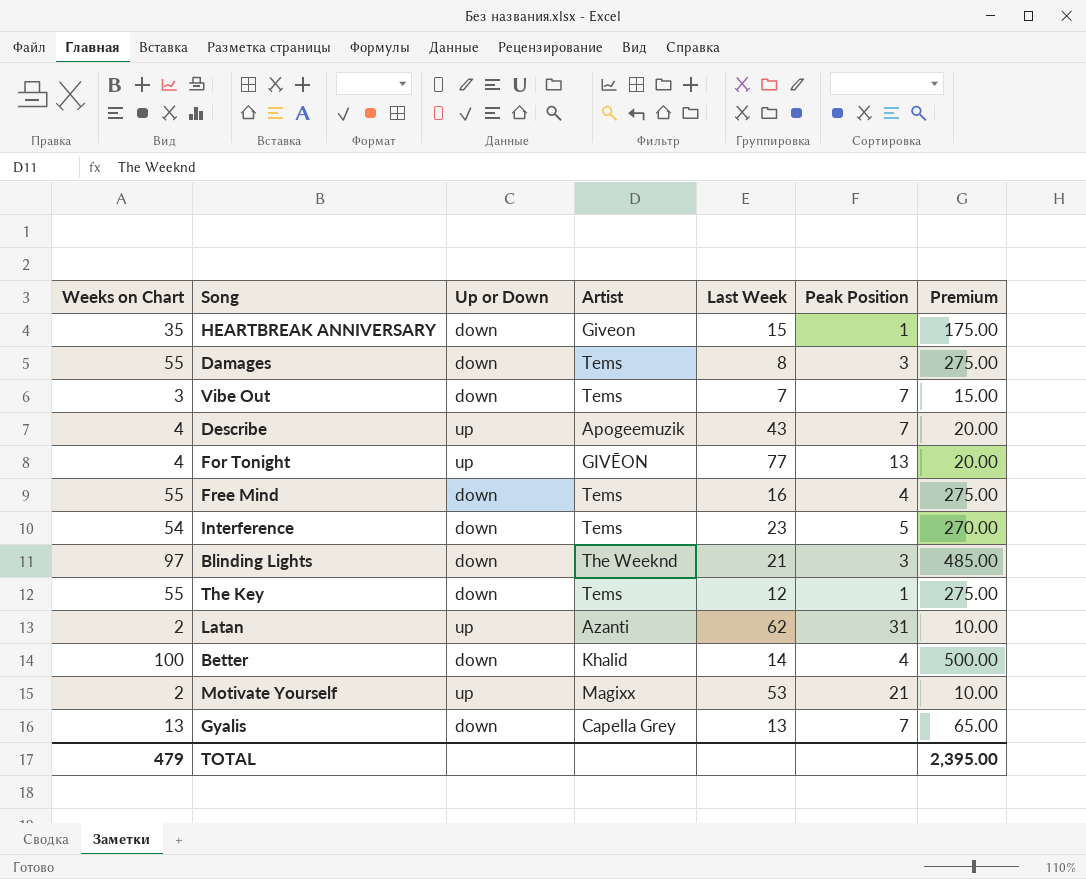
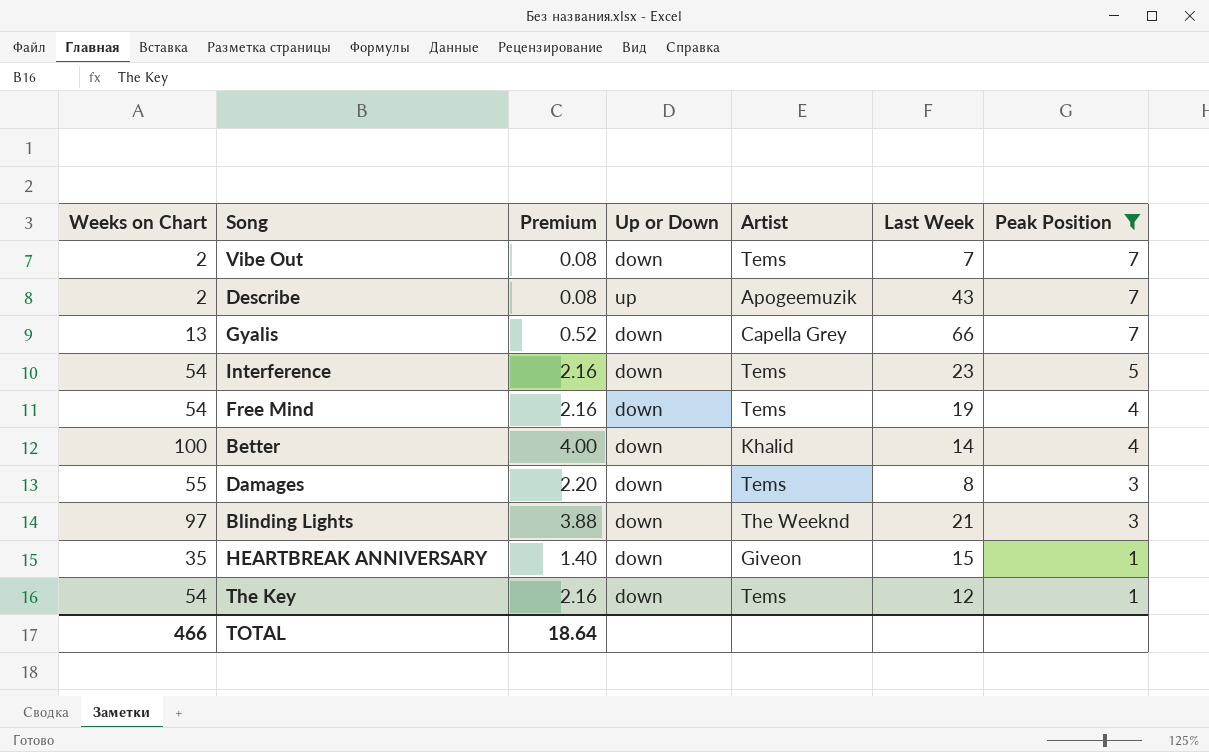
filter: none -> Peak Position <= 7
row order: none -> Peak Position descending
column Premium | formula: [Weeks on Chart] * 5 -> [Weeks on Chart] * 0.04
column Premium | position: 7 -> 3
Vibe Out | Weeks on Chart: 3 -> 2
Describe | Weeks on Chart: 4 -> 2
Gyalis | Last Week: 13 -> 66
Free Mind | Weeks on Chart: 55 -> 54
Free Mind | Last Week: 16 -> 19
The Key | Weeks on Chart: 55 -> 54
TOTAL | Weeks on Chart: 479 -> 466
TOTAL | Premium: 2,395.00 -> 18.64

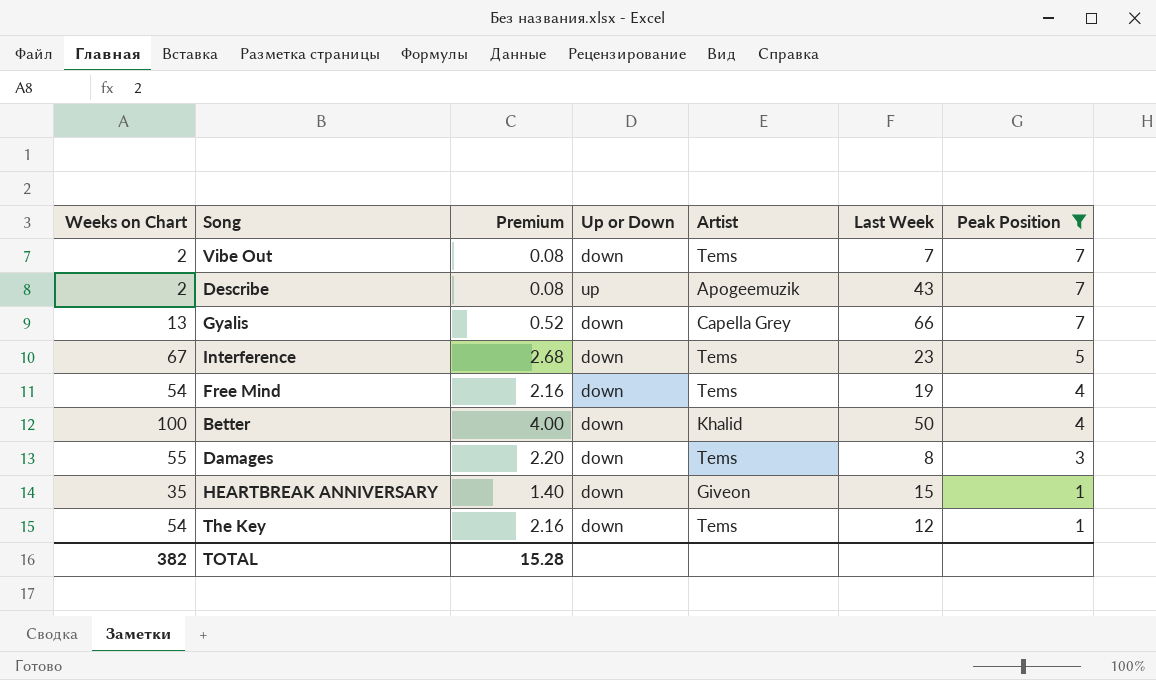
row Blinding Lights: 97 | 3.88 | down | The Weeknd | 21 | 3 -> none
Interference | Weeks on Chart: 54 -> 67
Interference | Premium: 2.16 -> 2.68
Better | Last Week: 14 -> 50
TOTAL | Weeks on Chart: 466 -> 382
TOTAL | Premium: 18.64 -> 15.28

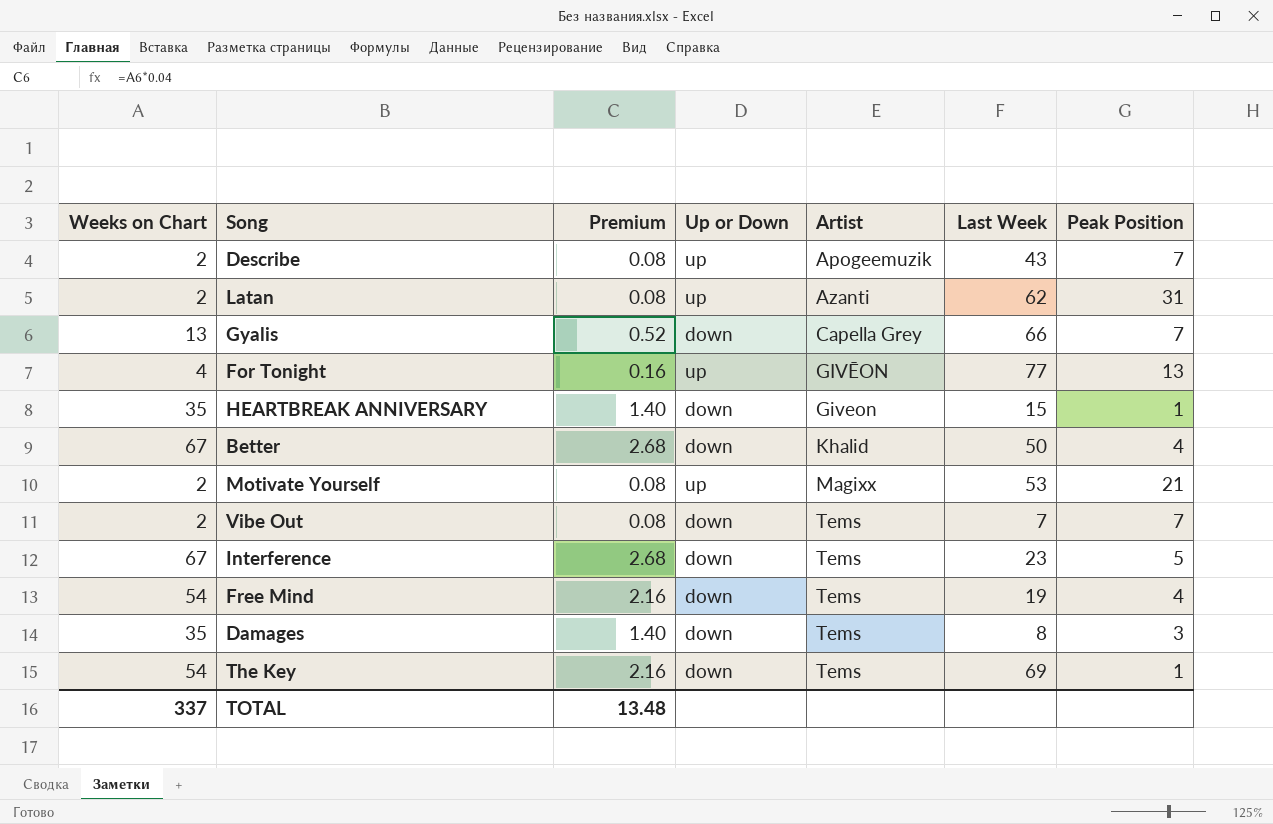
filter: Peak Position <= 7 -> none
row order: Peak Position descending -> Artist ascending
Better | Weeks on Chart: 100 -> 67
Better | Premium: 4.00 -> 2.68
Damages | Weeks on Chart: 55 -> 35
Damages | Premium: 2.20 -> 1.40
The Key | Last Week: 12 -> 69
TOTAL | Weeks on Chart: 382 -> 337
TOTAL | Premium: 15.28 -> 13.48

